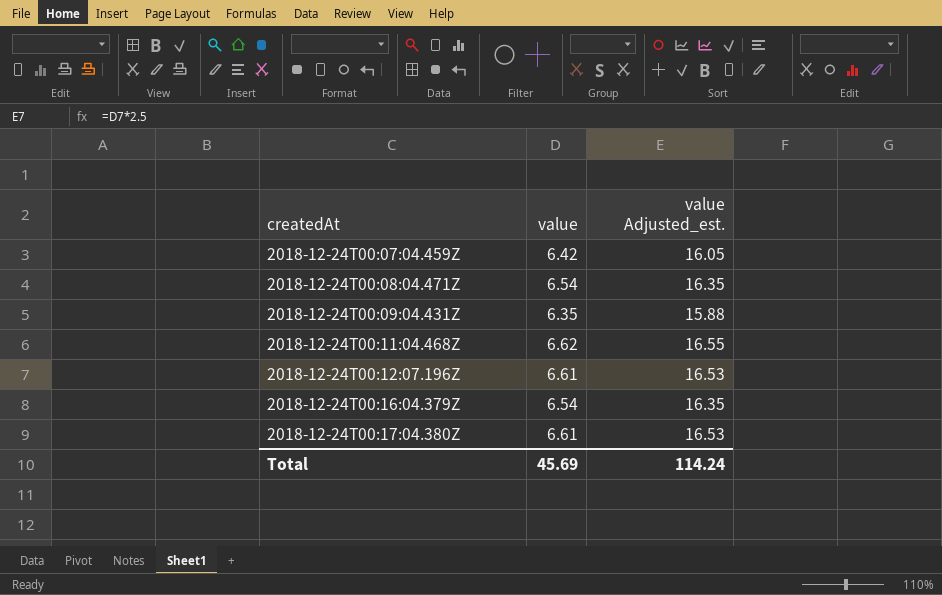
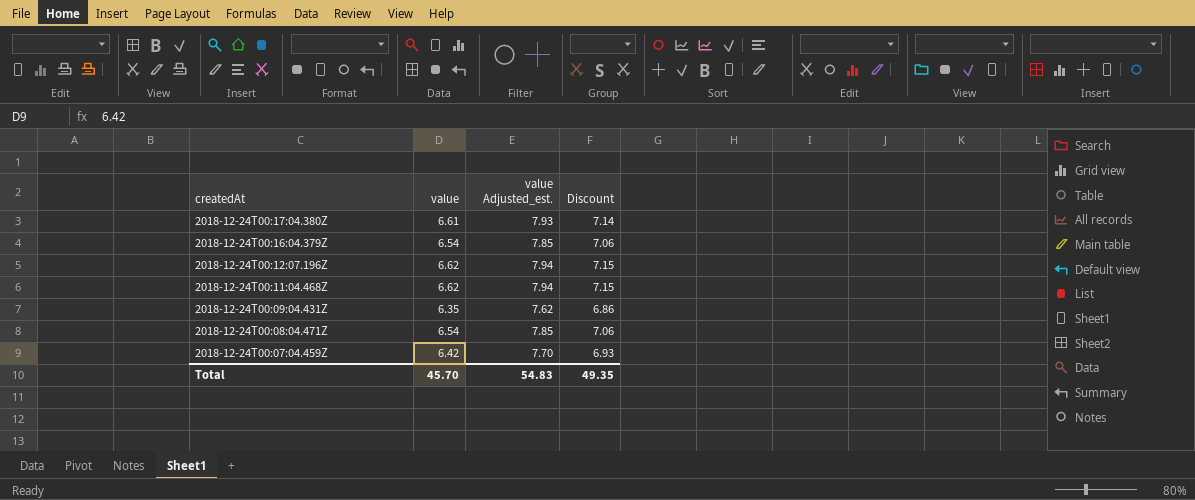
row order: createdAt ascending -> createdAt descending
column value Adjusted_est. | formula: [value] * 2.5 -> [value] * 1.2
column Discount | formula: none -> [value] * 1.08
2018-12-24T00:12:07.196Z | value: 6.61 -> 6.62
Total | value: 45.69 -> 45.70
Total | value Adjusted_est.: 114.24 -> 54.83

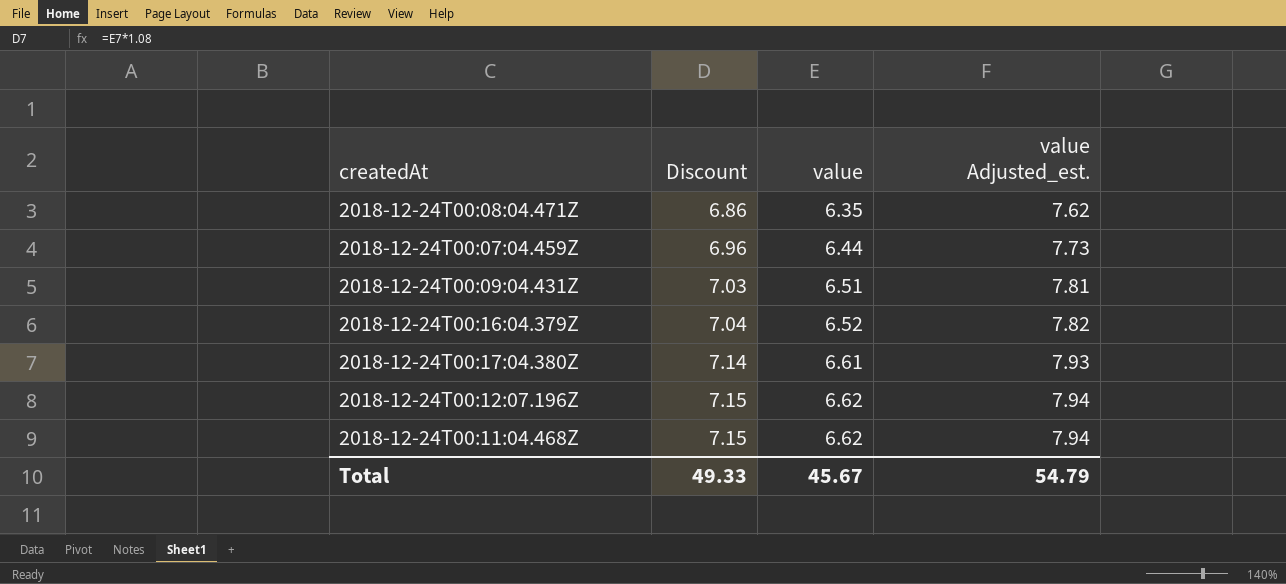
row order: createdAt descending -> Discount ascending
column Discount | position: 4 -> 2
2018-12-24T00:08:04.471Z | Discount: 7.06 -> 6.86
2018-12-24T00:08:04.471Z | value: 6.54 -> 6.35
2018-12-24T00:08:04.471Z | value Adjusted_est.: 7.85 -> 7.62
2018-12-24T00:07:04.459Z | Discount: 6.93 -> 6.96
2018-12-24T00:07:04.459Z | value: 6.42 -> 6.44
2018-12-24T00:07:04.459Z | value Adjusted_est.: 7.70 -> 7.73
2018-12-24T00:09:04.431Z | Discount: 6.86 -> 7.03
2018-12-24T00:09:04.431Z | value: 6.35 -> 6.51
2018-12-24T00:09:04.431Z | value Adjusted_est.: 7.62 -> 7.81
2018-12-24T00:16:04.379Z | Discount: 7.06 -> 7.04
2018-12-24T00:16:04.379Z | value: 6.54 -> 6.52
2018-12-24T00:16:04.379Z | value Adjusted_est.: 7.85 -> 7.82
Total | Discount: 49.35 -> 49.33
Total | value: 45.70 -> 45.67
Total | value Adjusted_est.: 54.83 -> 54.79

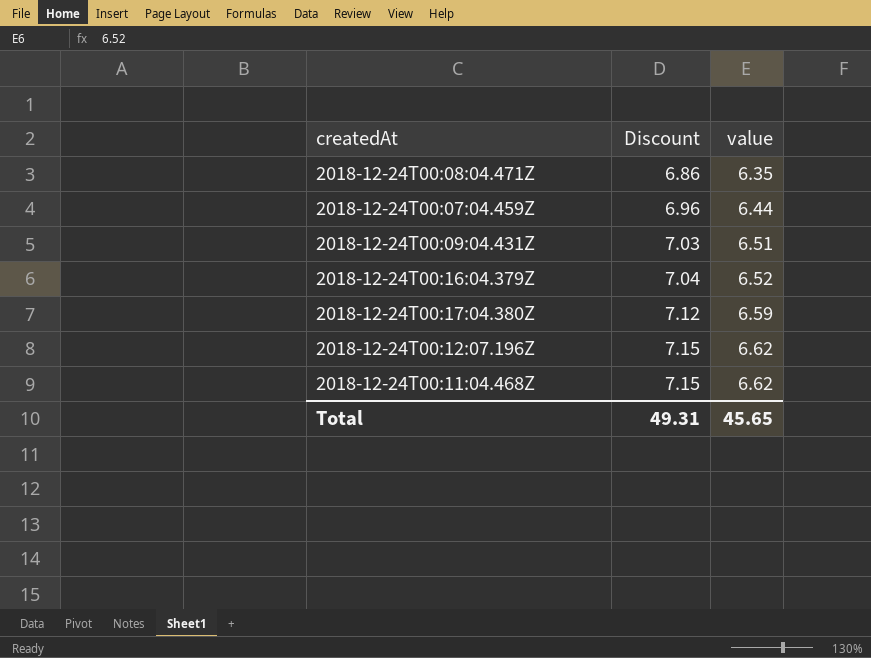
column value Adjusted_est. | formula: [value] * 1.2 -> none
2018-12-24T00:17:04.380Z | Discount: 7.14 -> 7.12
2018-12-24T00:17:04.380Z | value: 6.61 -> 6.59
Total | Discount: 49.33 -> 49.31
Total | value: 45.67 -> 45.65

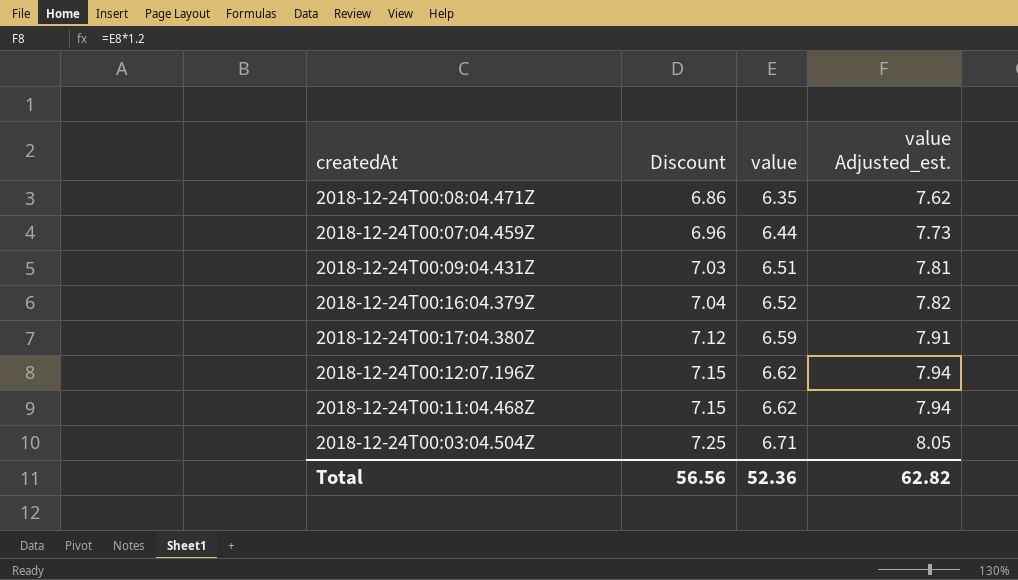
column value Adjusted_est. | formula: none -> [value] * 1.2
row 2018-12-24T00:03:04.504Z: none -> 7.25 | 6.71 | 8.05
Total | Discount: 49.31 -> 56.56
Total | value: 45.65 -> 52.36

